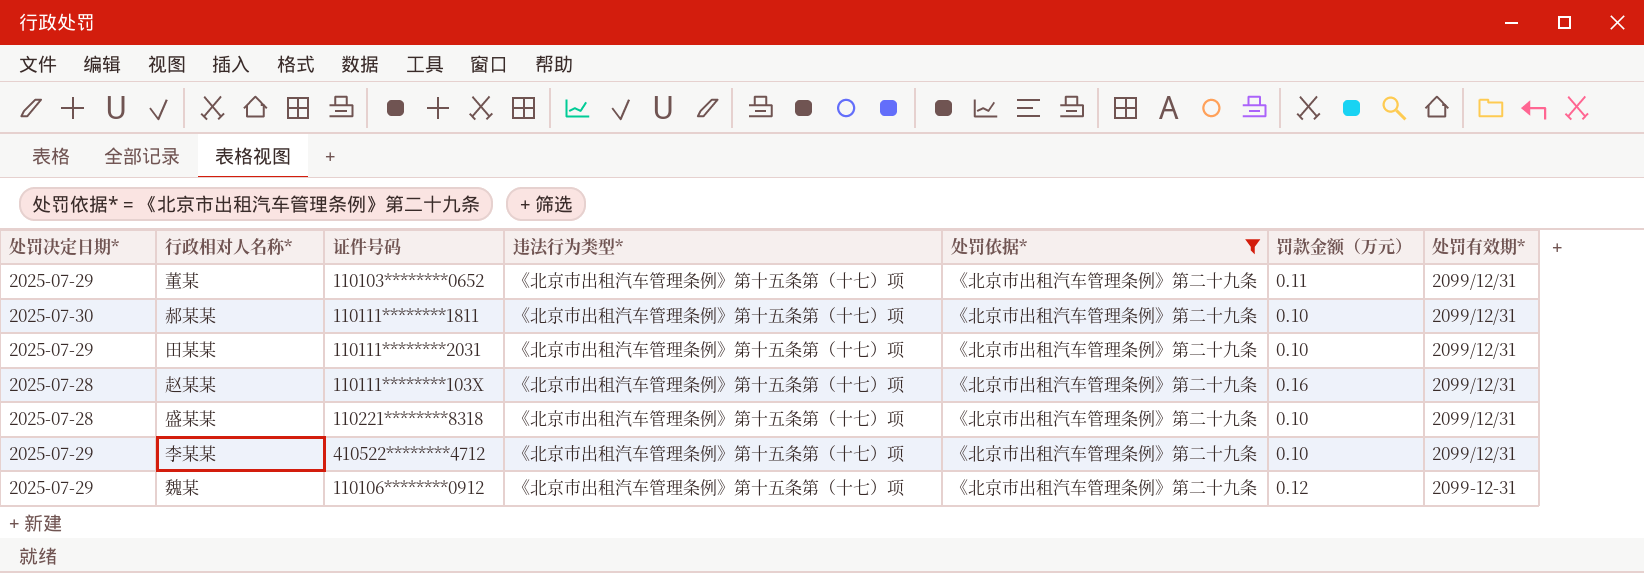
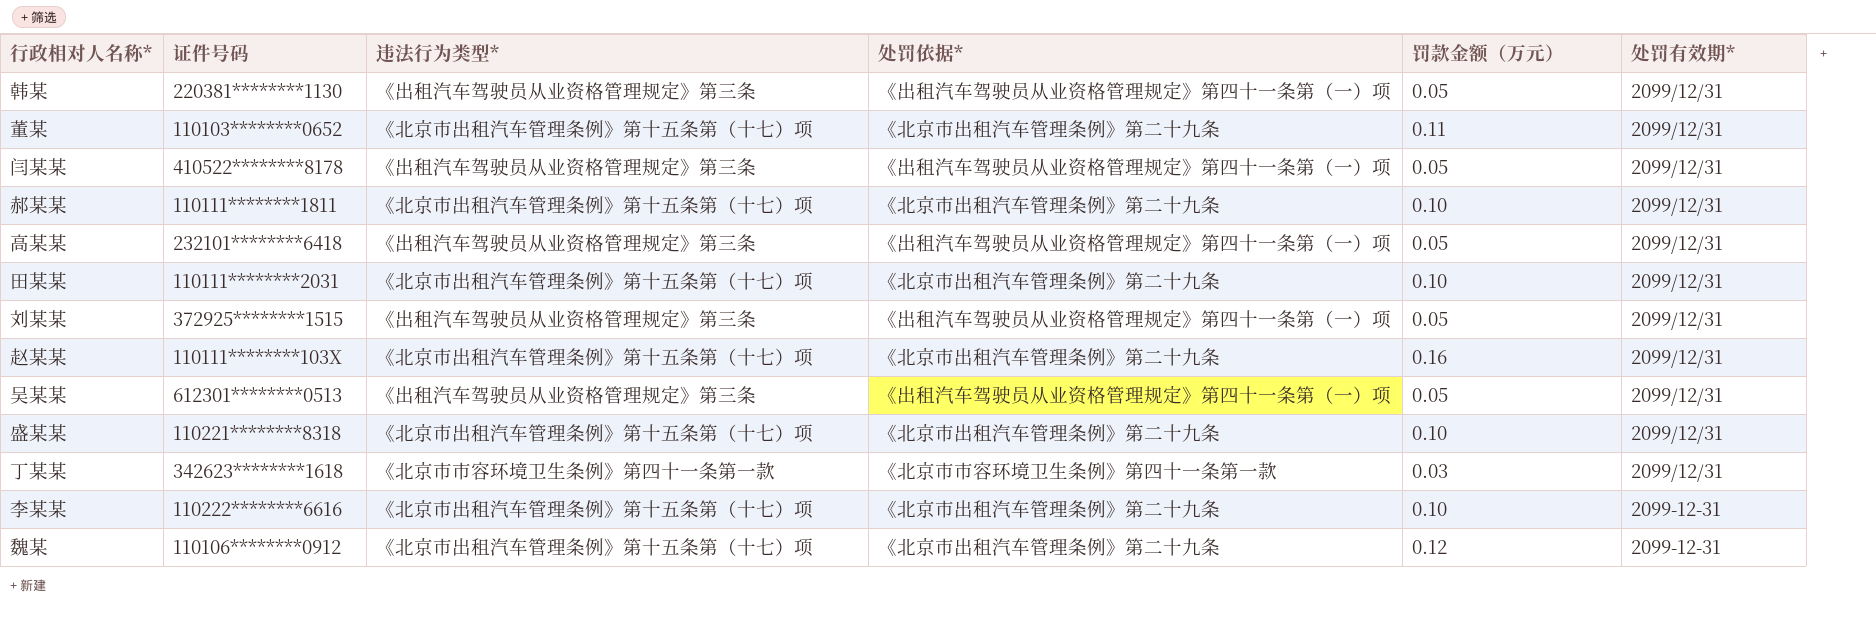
filter: 处罚依据* = 《北京市出租汽车管理条例》第二十九条 -> none
column 处罚决定日期* | position: 1 -> none
李某某 | 证件号码: 410522********4712 -> 110222********6616
李某某 | 处罚有效期*: 2099/12/31 -> 2099-12-31

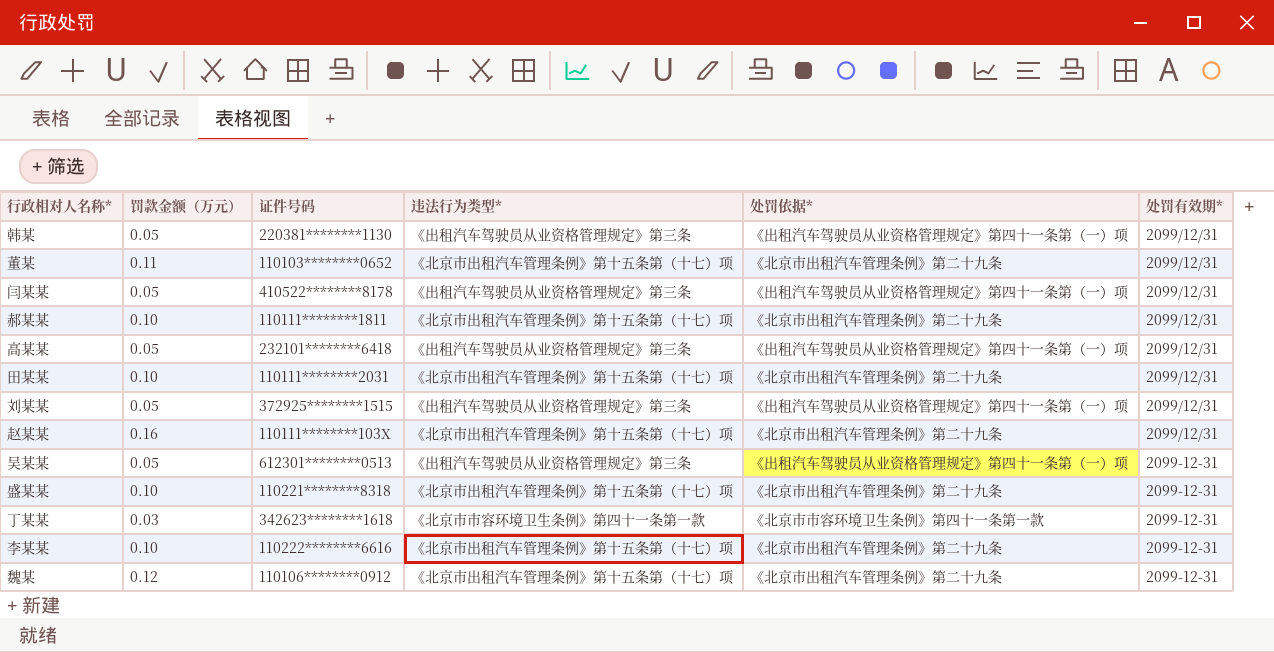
column 罚款金额（万元） | position: 5 -> 2
吴某某 | 处罚有效期*: 2099/12/31 -> 2099-12-31
盛某某 | 处罚有效期*: 2099/12/31 -> 2099-12-31
丁某某 | 处罚有效期*: 2099/12/31 -> 2099-12-31

